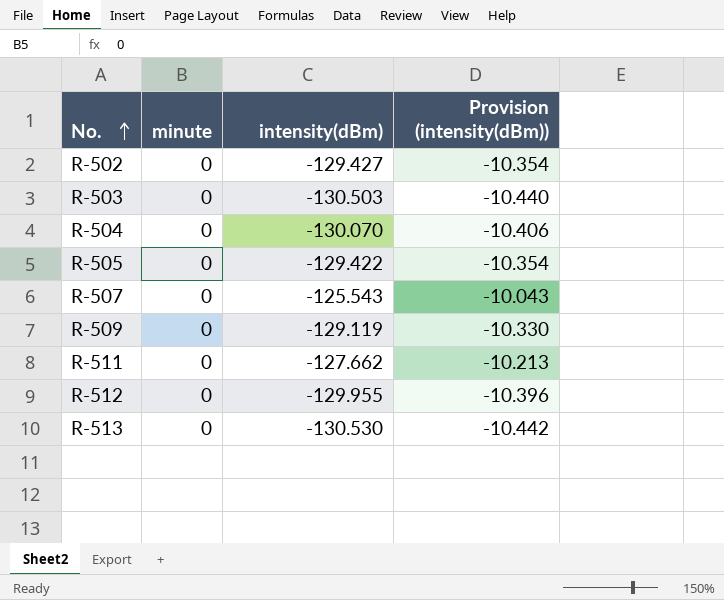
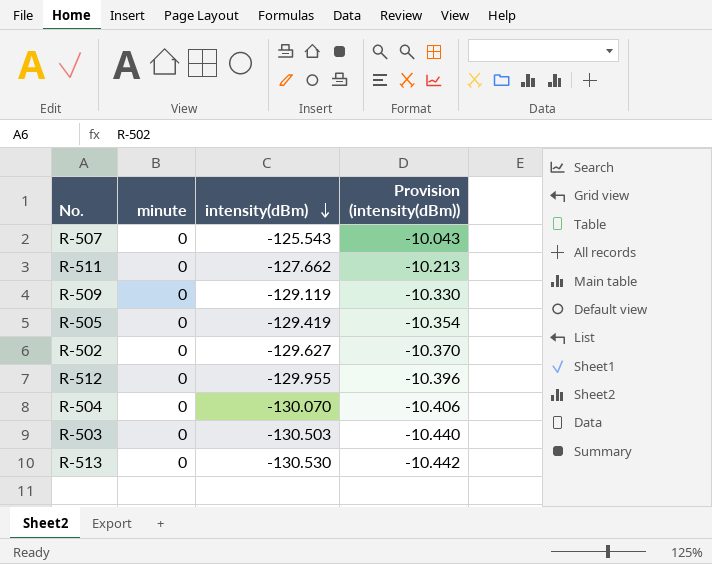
row order: No. ascending -> intensity(dBm) descending
R-505 | intensity(dBm): -129.422 -> -129.419
R-502 | intensity(dBm): -129.427 -> -129.627
R-502 | Provision (intensity(dBm)): -10.354 -> -10.370

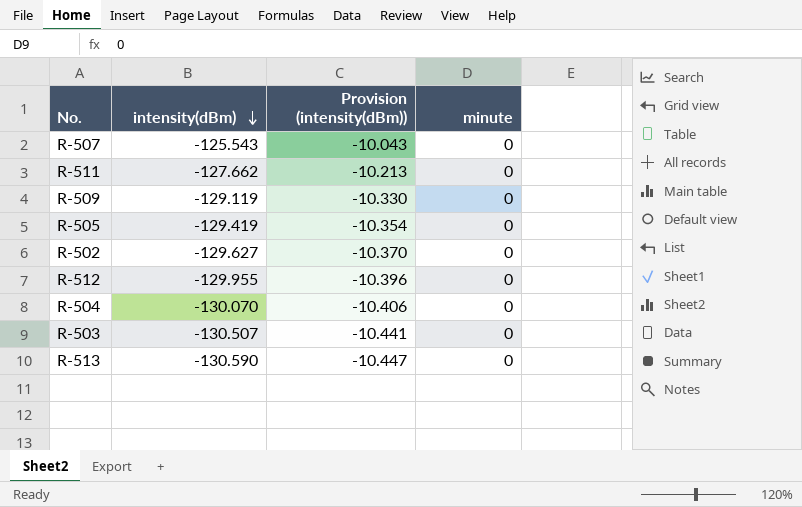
column minute | position: 2 -> 4
R-503 | intensity(dBm): -130.503 -> -130.507
R-503 | Provision (intensity(dBm)): -10.440 -> -10.441
R-513 | intensity(dBm): -130.530 -> -130.590
R-513 | Provision (intensity(dBm)): -10.442 -> -10.447

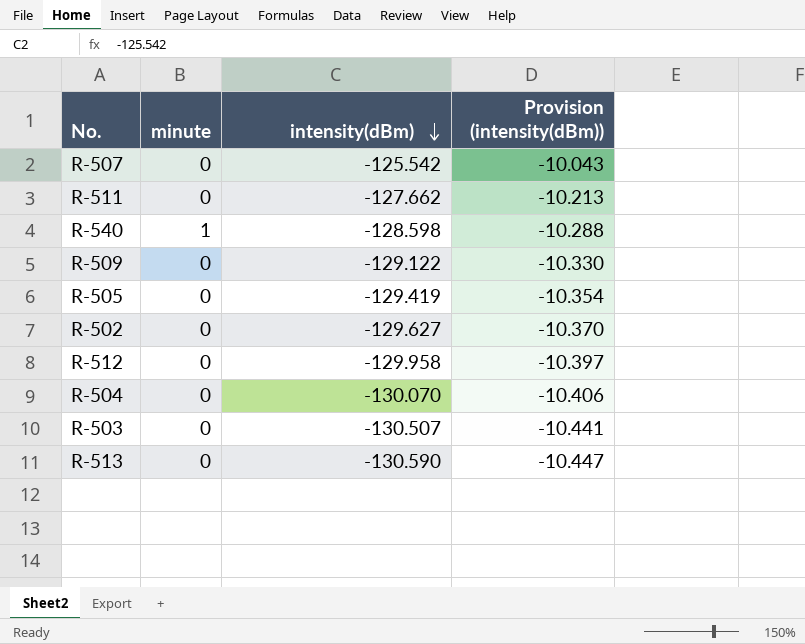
column minute | position: 4 -> 2
R-507 | intensity(dBm): -125.543 -> -125.542
row R-540: none -> 1 | -128.598 | -10.288
R-509 | intensity(dBm): -129.119 -> -129.122
R-512 | intensity(dBm): -129.955 -> -129.958
R-512 | Provision (intensity(dBm)): -10.396 -> -10.397

